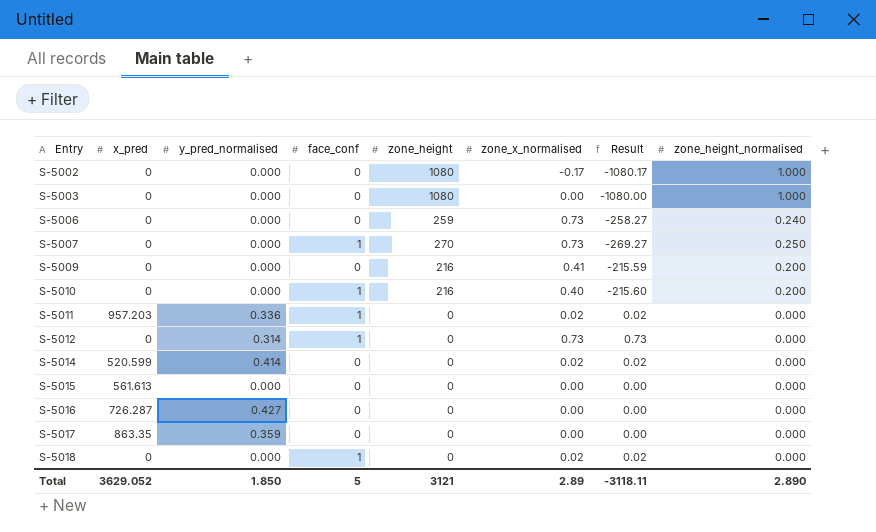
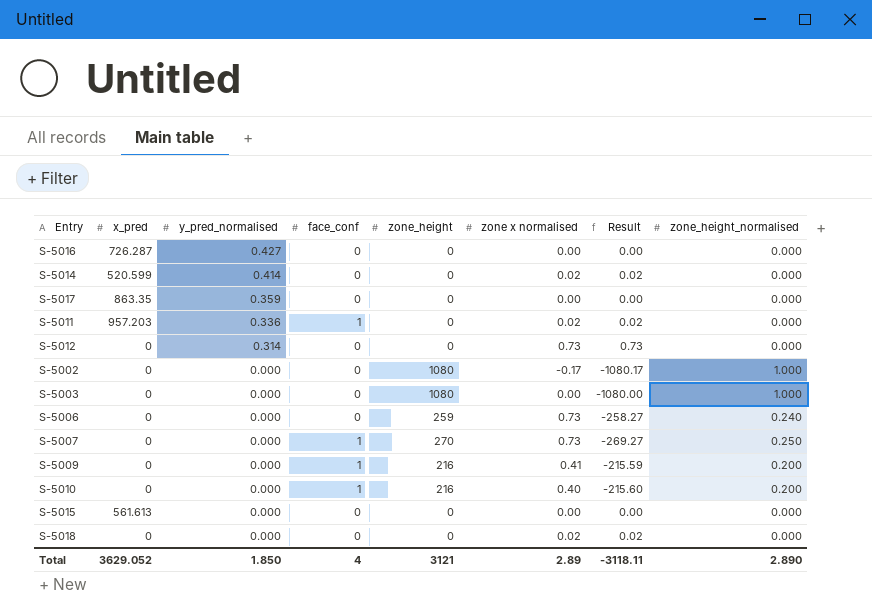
row order: Entry ascending -> y_pred_normalised descending
column name: zone_x_normalised -> zone x normalised
S-5012 | face_conf: 1 -> 0
S-5009 | face_conf: 0 -> 1
S-5018 | face_conf: 1 -> 0
Total | face_conf: 5 -> 4

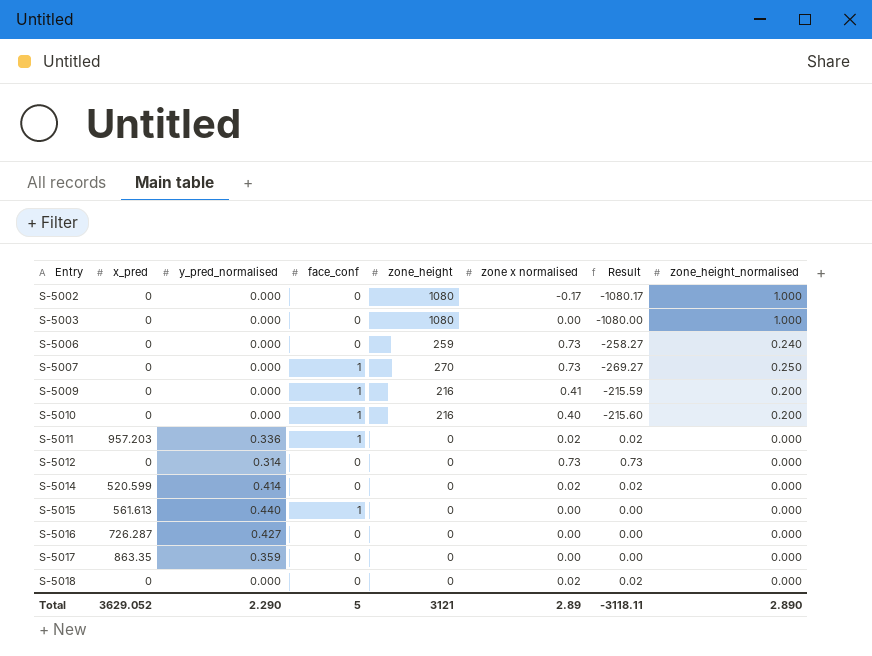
row order: y_pred_normalised descending -> Entry ascending
S-5015 | y_pred_normalised: 0.000 -> 0.440
S-5015 | face_conf: 0 -> 1
Total | y_pred_normalised: 1.850 -> 2.290
Total | face_conf: 4 -> 5

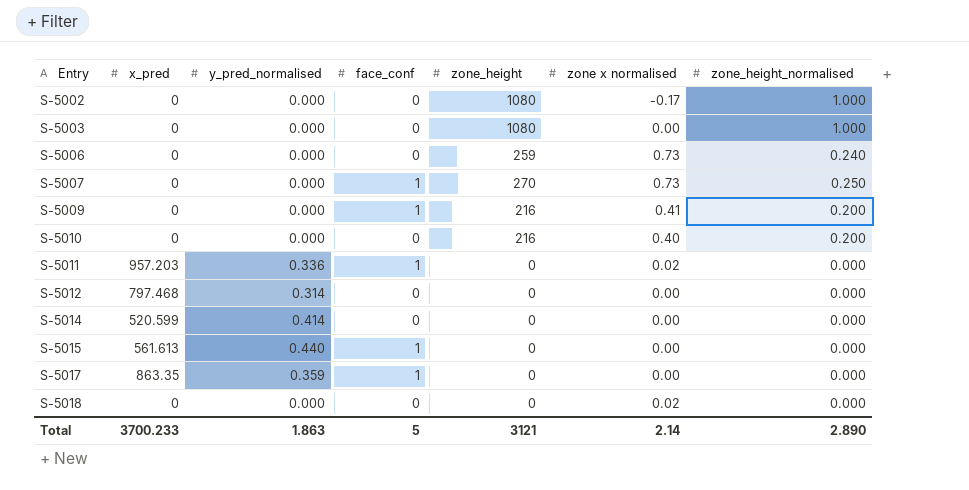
column Result | formula: [zone x normalised] - [zone_height] -> none
row S-5016: 726.287 | 0.427 | 0 | 0 | 0.00 | 0.00 | 0.000 -> none
S-5010 | face_conf: 1 -> 0
S-5012 | x_pred: 0 -> 797.468
S-5012 | zone x normalised: 0.73 -> 0.00
S-5014 | zone x normalised: 0.02 -> 0.00
S-5017 | face_conf: 0 -> 1
Total | x_pred: 3629.052 -> 3700.233
Total | y_pred_normalised: 2.290 -> 1.863
Total | zone x normalised: 2.89 -> 2.14

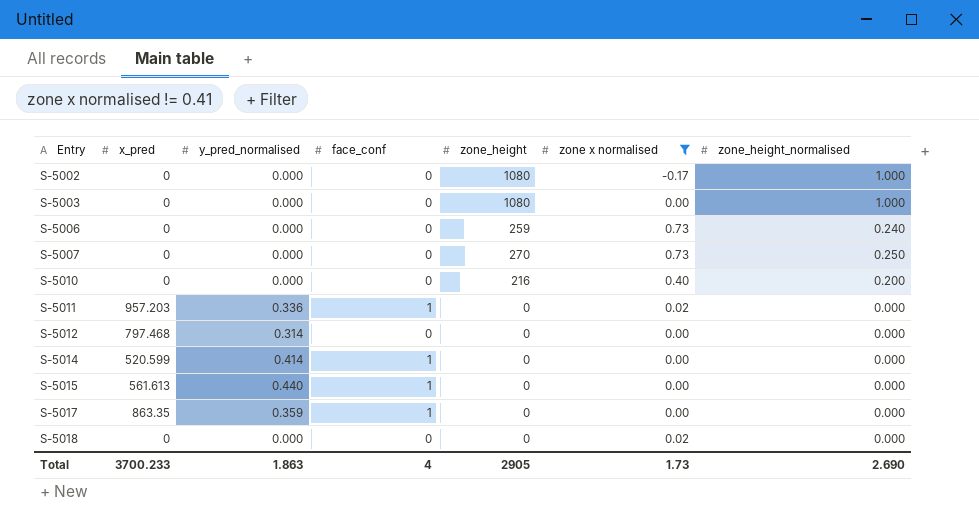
filter: none -> zone x normalised != 0.41
S-5007 | face_conf: 1 -> 0
S-5014 | face_conf: 0 -> 1
Total | face_conf: 5 -> 4
Total | zone_height: 3121 -> 2905
Total | zone x normalised: 2.14 -> 1.73
Total | zone_height_normalised: 2.890 -> 2.690

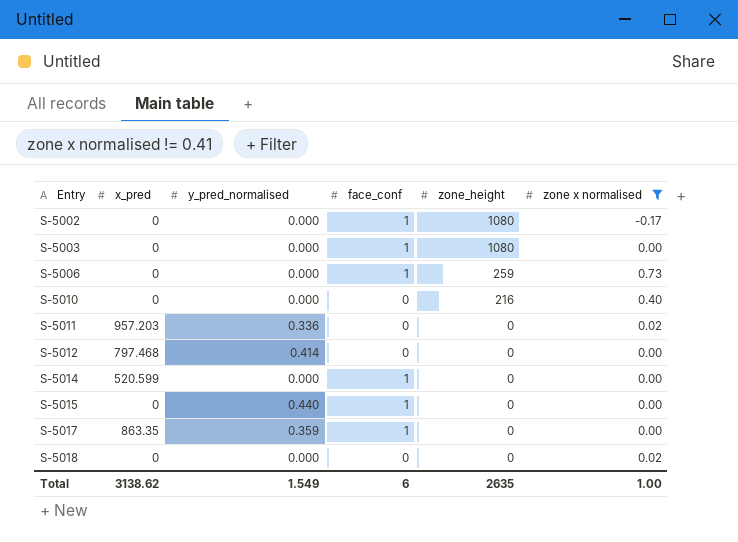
column zone_height_normalised | position: 7 -> none
row S-5007: 0 | 0.000 | 0 | 270 | 0.73 | 0.250 -> none
S-5002 | face_conf: 0 -> 1
S-5003 | face_conf: 0 -> 1
S-5006 | face_conf: 0 -> 1
S-5011 | face_conf: 1 -> 0
S-5012 | y_pred_normalised: 0.314 -> 0.414
S-5014 | y_pred_normalised: 0.414 -> 0.000
S-5015 | x_pred: 561.613 -> 0
Total | x_pred: 3700.233 -> 3138.62
Total | y_pred_normalised: 1.863 -> 1.549
Total | face_conf: 4 -> 6
Total | zone_height: 2905 -> 2635
Total | zone x normalised: 1.73 -> 1.00

